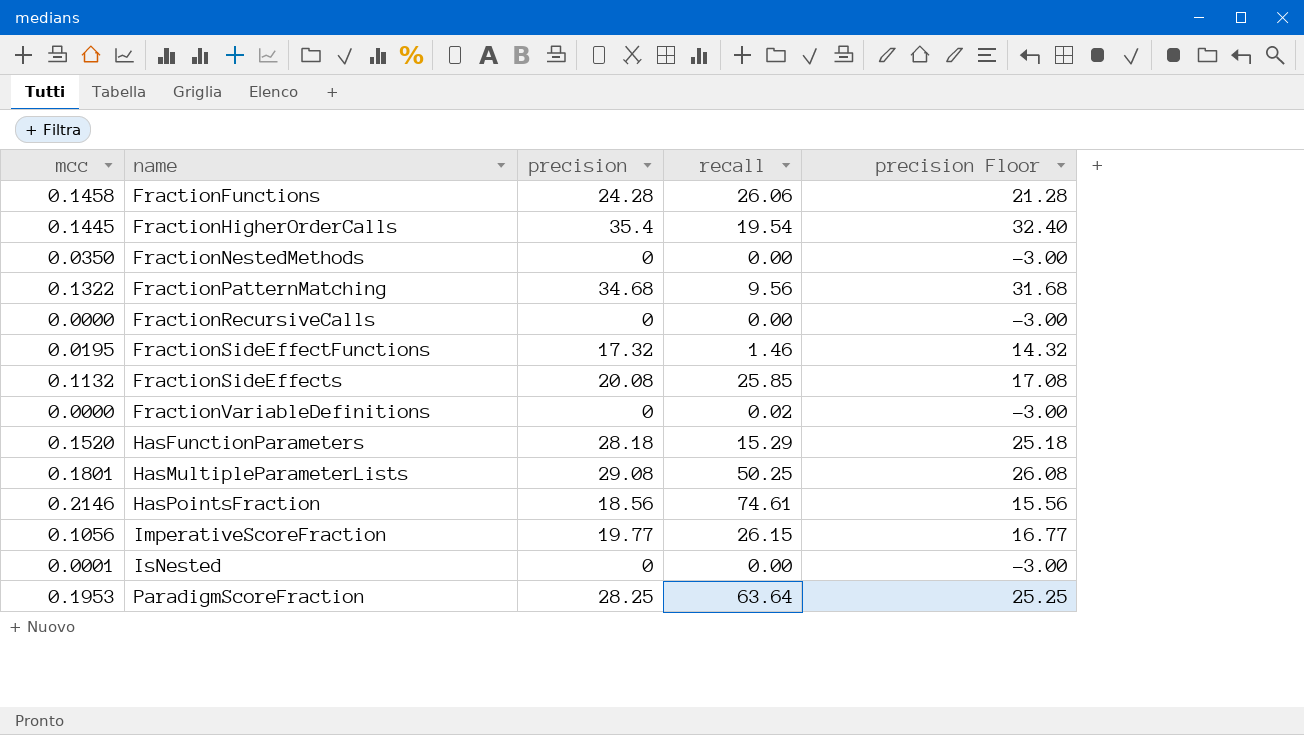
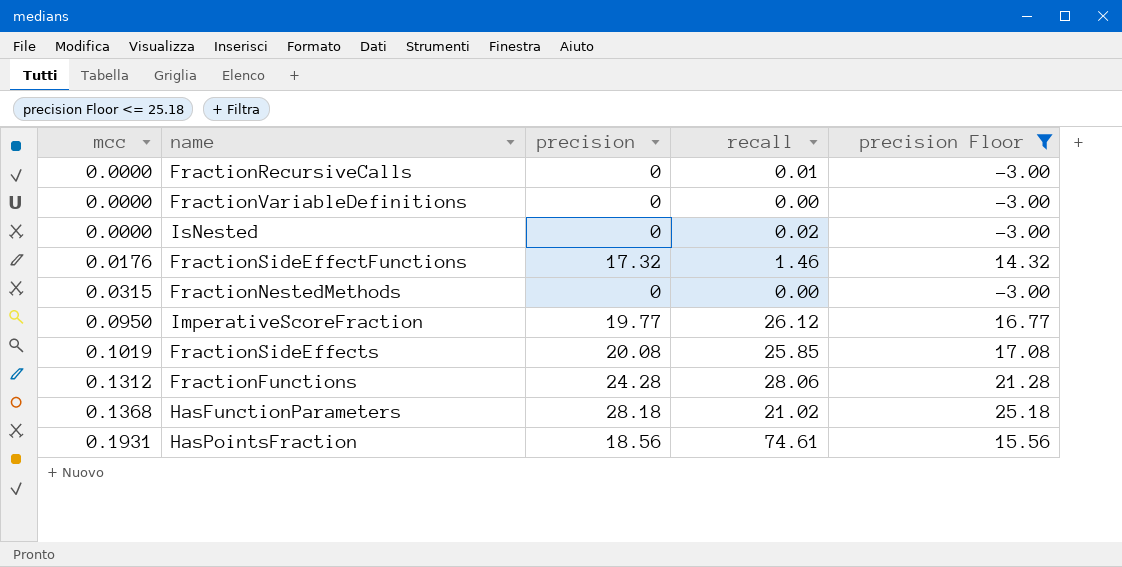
filter: none -> precision Floor <= 25.18
row order: name ascending -> mcc ascending
FractionRecursiveCalls | recall: 0.00 -> 0.01
FractionVariableDefinitions | recall: 0.02 -> 0.00
IsNested | mcc: 0.0001 -> 0.0000
IsNested | recall: 0.00 -> 0.02
FractionSideEffectFunctions | mcc: 0.0195 -> 0.0176
FractionNestedMethods | mcc: 0.0350 -> 0.0315
ImperativeScoreFraction | mcc: 0.1056 -> 0.0950
ImperativeScoreFraction | recall: 26.15 -> 26.12
FractionSideEffects | mcc: 0.1132 -> 0.1019
FractionFunctions | mcc: 0.1458 -> 0.1312
FractionFunctions | recall: 26.06 -> 28.06
HasFunctionParameters | mcc: 0.1520 -> 0.1368
HasFunctionParameters | recall: 15.29 -> 21.02
HasPointsFraction | mcc: 0.2146 -> 0.1931

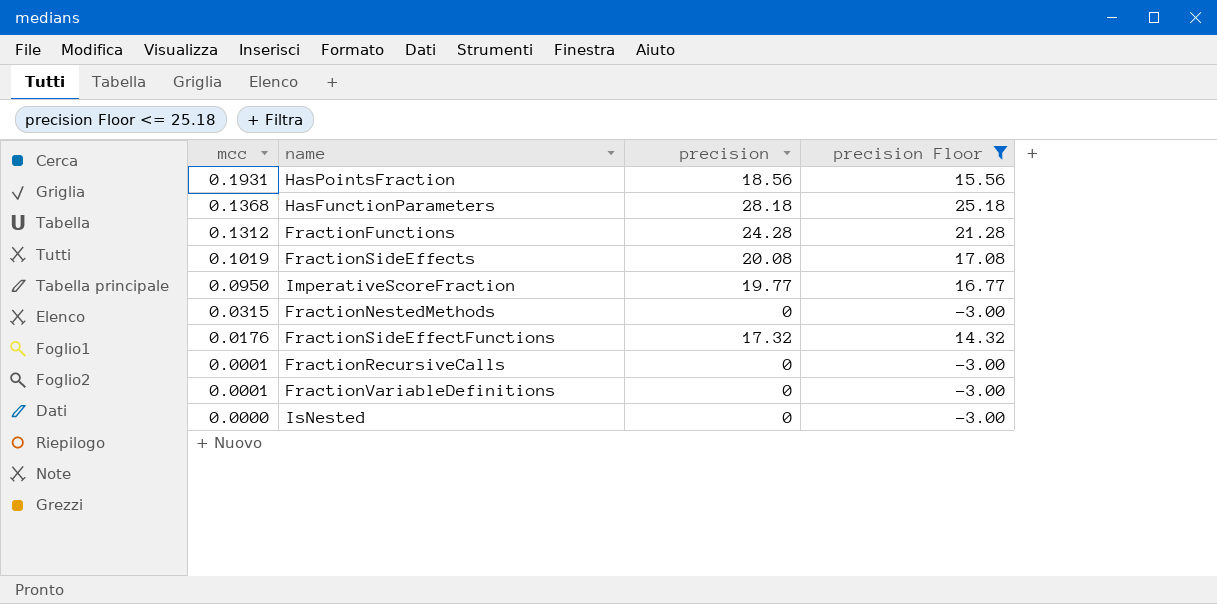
row order: mcc ascending -> mcc descending
column recall | position: 4 -> none
FractionRecursiveCalls | mcc: 0.0000 -> 0.0001
FractionVariableDefinitions | mcc: 0.0000 -> 0.0001

